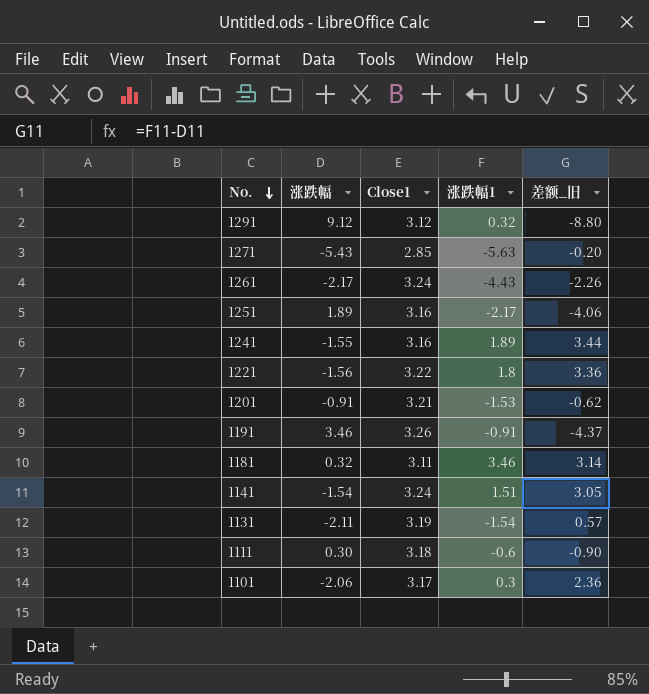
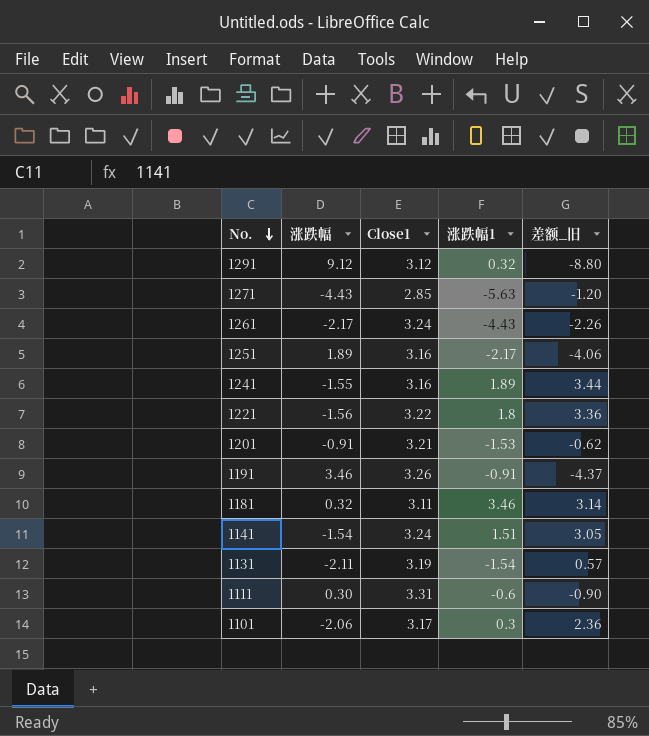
1271 | 涨跌幅: -5.43 -> -4.43
1271 | 差额_旧: -0.20 -> -1.20
1111 | Close1: 3.18 -> 3.31

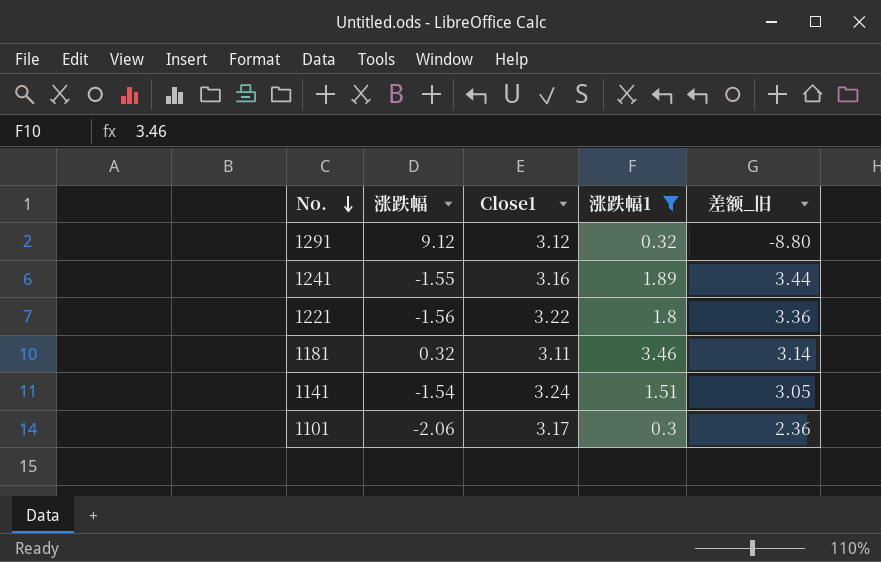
filter: none -> 涨跌幅1 >= 0.3

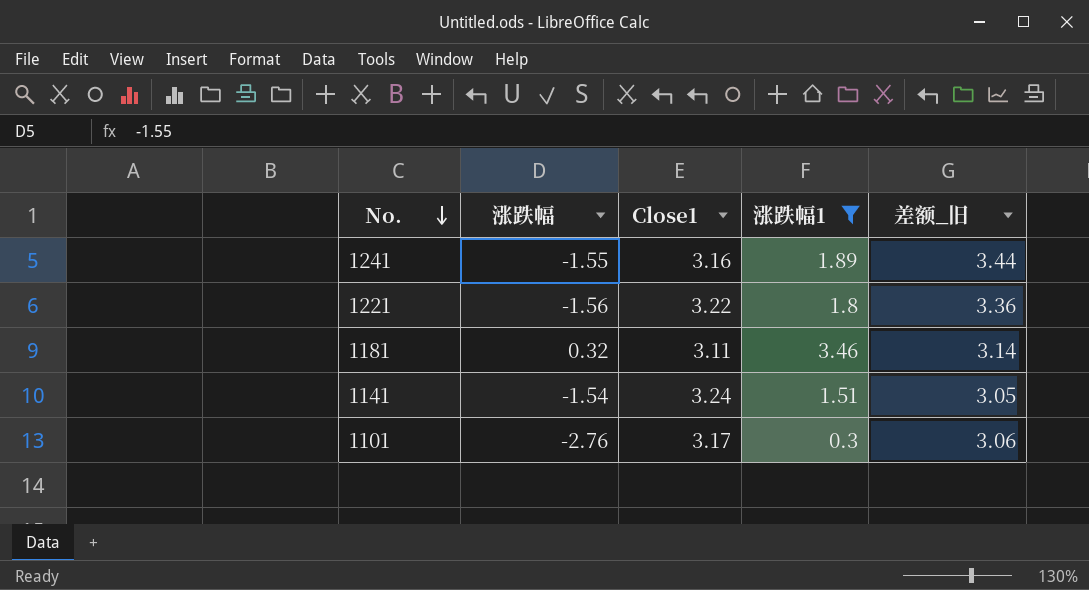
row 1291: 9.12 | 3.12 | 0.32 | -8.80 -> none
1101 | 涨跌幅: -2.06 -> -2.76
1101 | 差额_旧: 2.36 -> 3.06

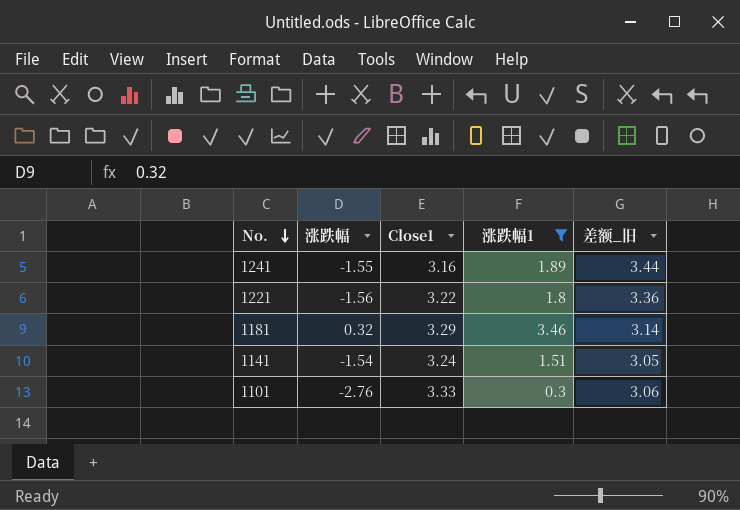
1181 | Close1: 3.11 -> 3.29
1101 | Close1: 3.17 -> 3.33

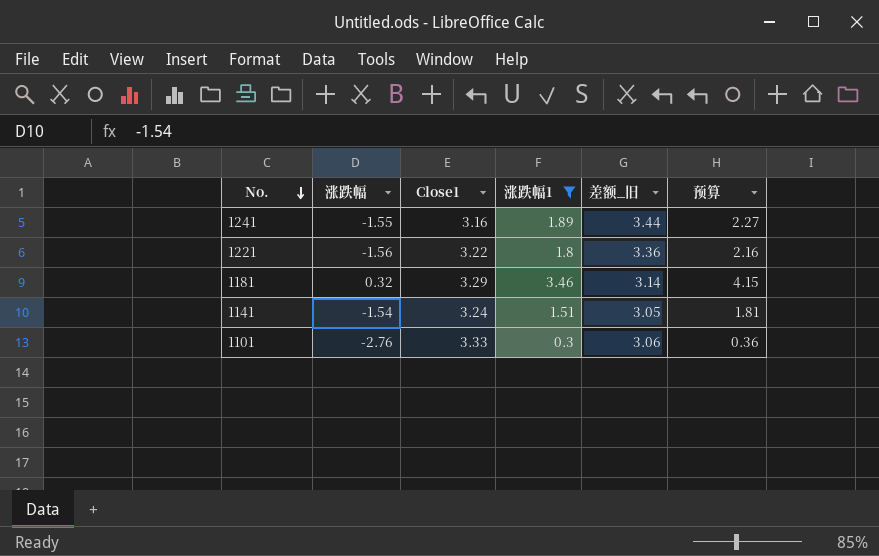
column 预算 | formula: none -> [涨跌幅1] * 1.2

